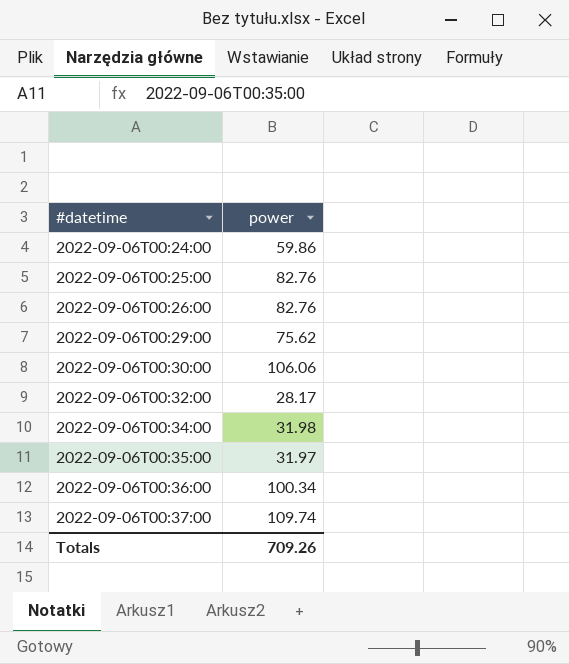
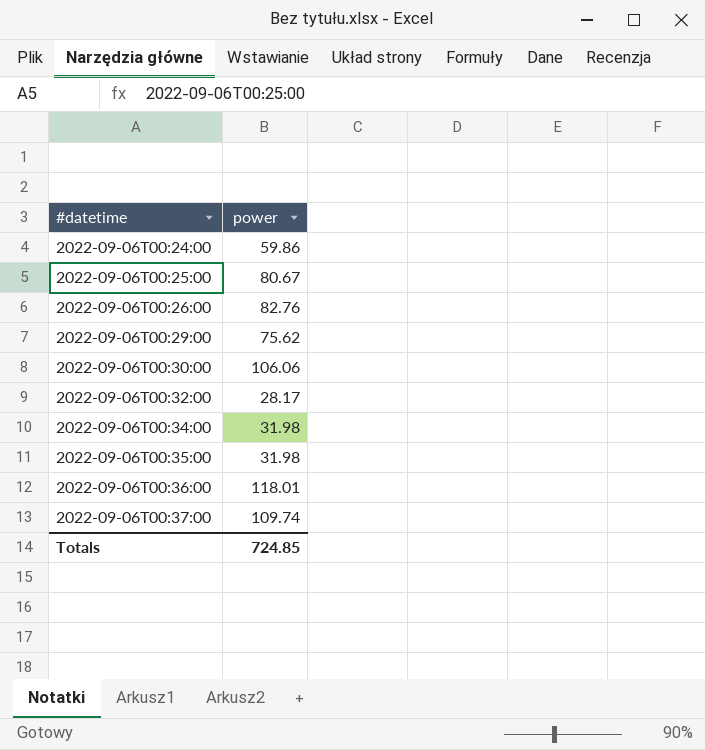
2022-09-06T00:25:00 | power: 82.76 -> 80.67
2022-09-06T00:35:00 | power: 31.97 -> 31.98
2022-09-06T00:36:00 | power: 100.34 -> 118.01
Totals | power: 709.26 -> 724.85

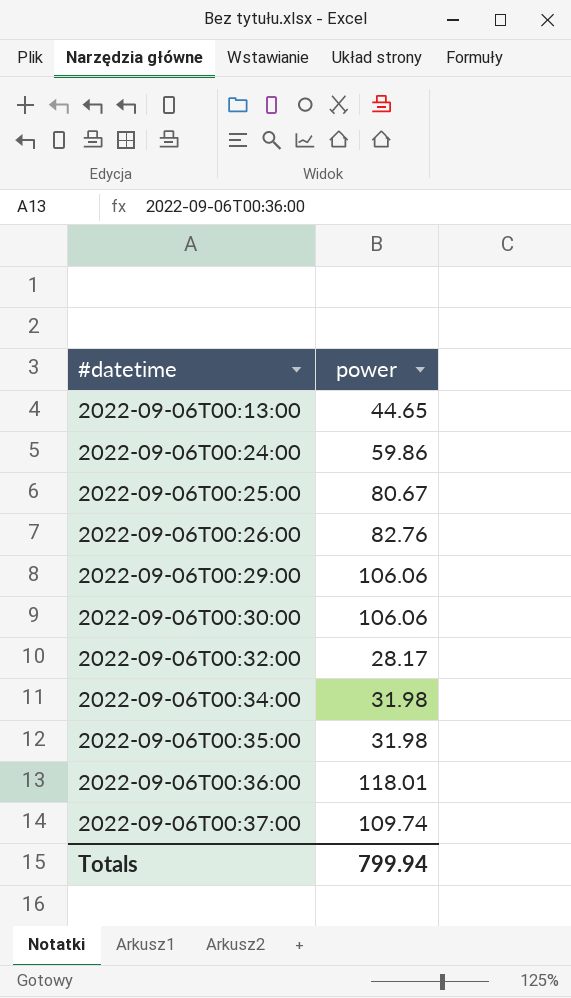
row 2022-09-06T00:13:00: none -> 44.65
2022-09-06T00:29:00 | power: 75.62 -> 106.06
Totals | power: 724.85 -> 799.94

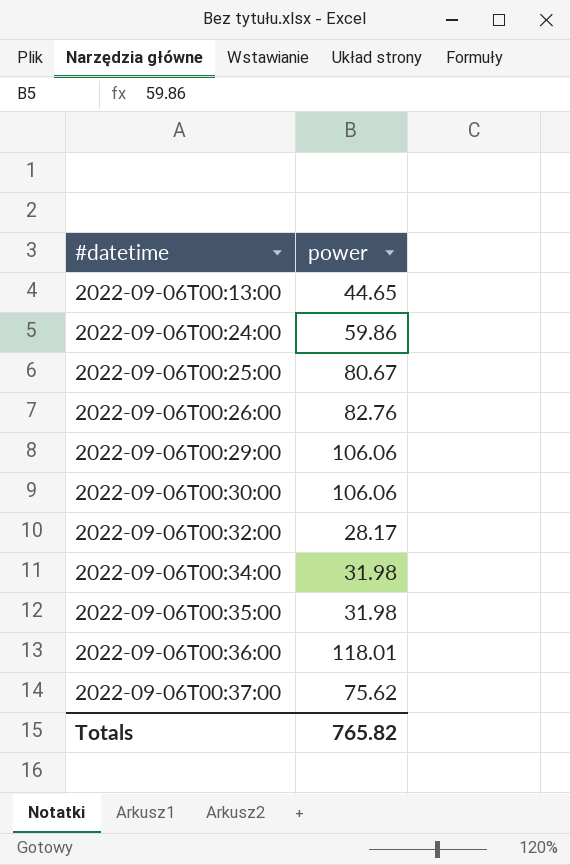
2022-09-06T00:37:00 | power: 109.74 -> 75.62
Totals | power: 799.94 -> 765.82

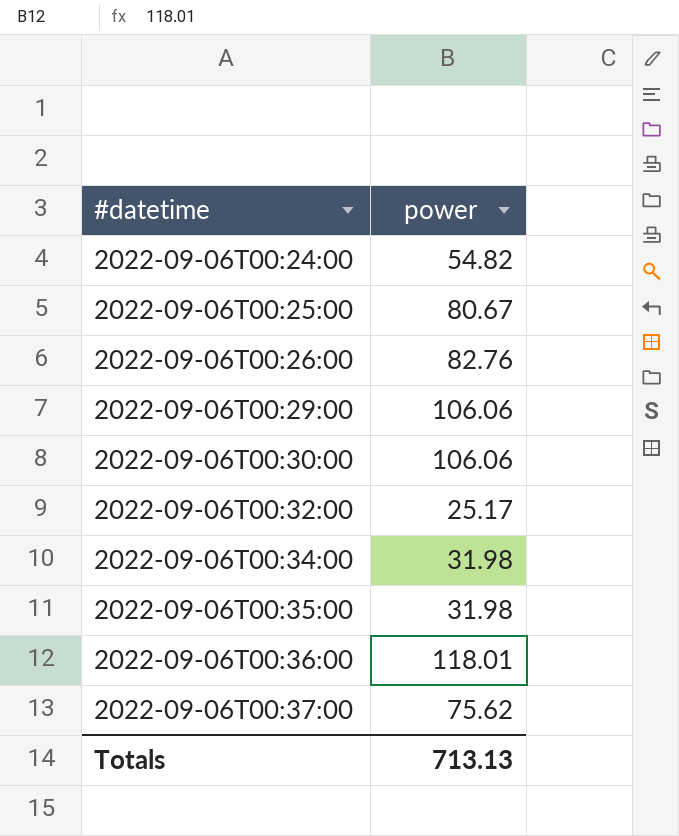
row 2022-09-06T00:13:00: 44.65 -> none
2022-09-06T00:24:00 | power: 59.86 -> 54.82
2022-09-06T00:32:00 | power: 28.17 -> 25.17
Totals | power: 765.82 -> 713.13

